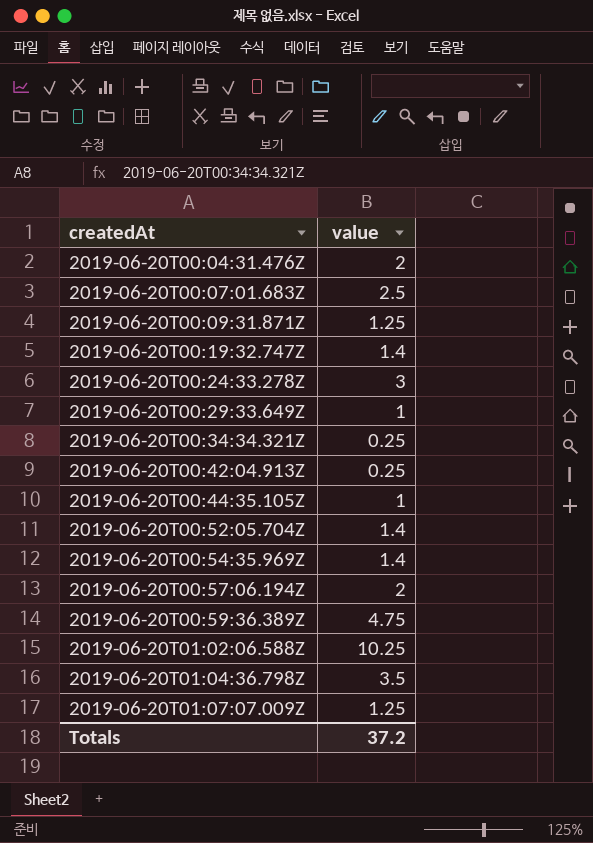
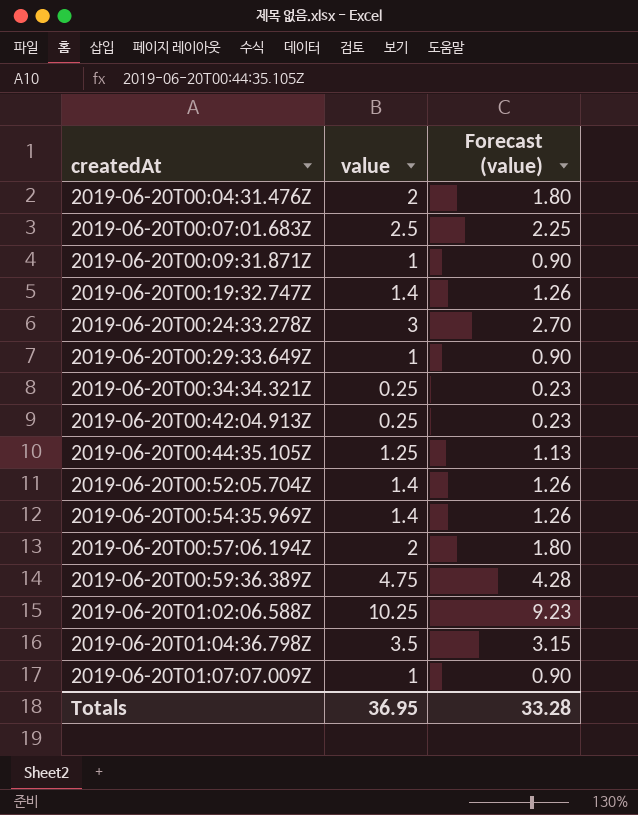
column Forecast (value) | formula: none -> [value] * 0.9
2019-06-20T00:09:31.871Z | value: 1.25 -> 1
2019-06-20T00:44:35.105Z | value: 1 -> 1.25
2019-06-20T01:07:07.009Z | value: 1.25 -> 1
Totals | value: 37.2 -> 36.95

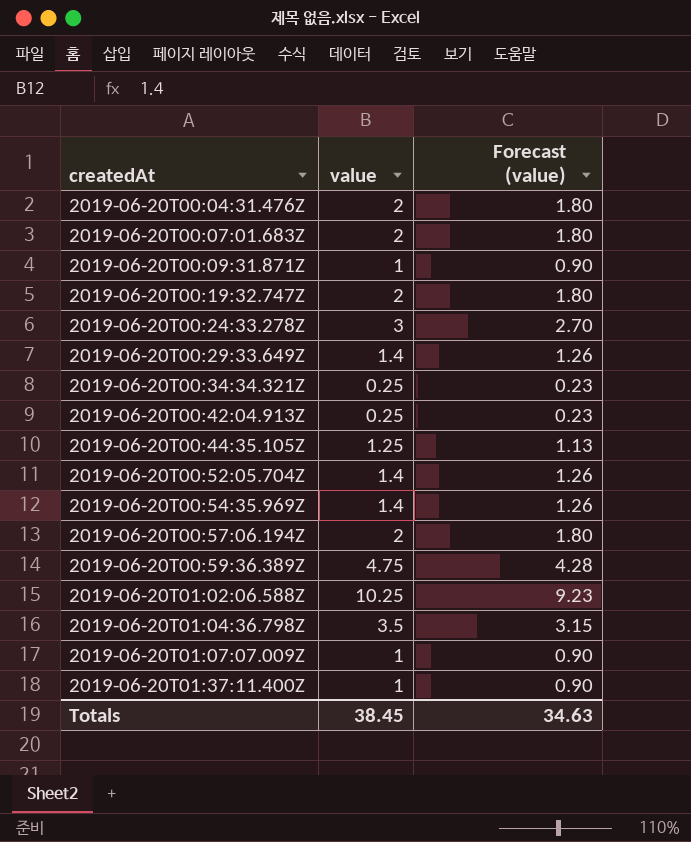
2019-06-20T00:07:01.683Z | value: 2.5 -> 2
2019-06-20T00:07:01.683Z | Forecast (value): 2.25 -> 1.80
2019-06-20T00:19:32.747Z | value: 1.4 -> 2
2019-06-20T00:19:32.747Z | Forecast (value): 1.26 -> 1.80
2019-06-20T00:29:33.649Z | value: 1 -> 1.4
2019-06-20T00:29:33.649Z | Forecast (value): 0.90 -> 1.26
row 2019-06-20T01:37:11.400Z: none -> 1 | 0.90
Totals | value: 36.95 -> 38.45
Totals | Forecast (value): 33.28 -> 34.63

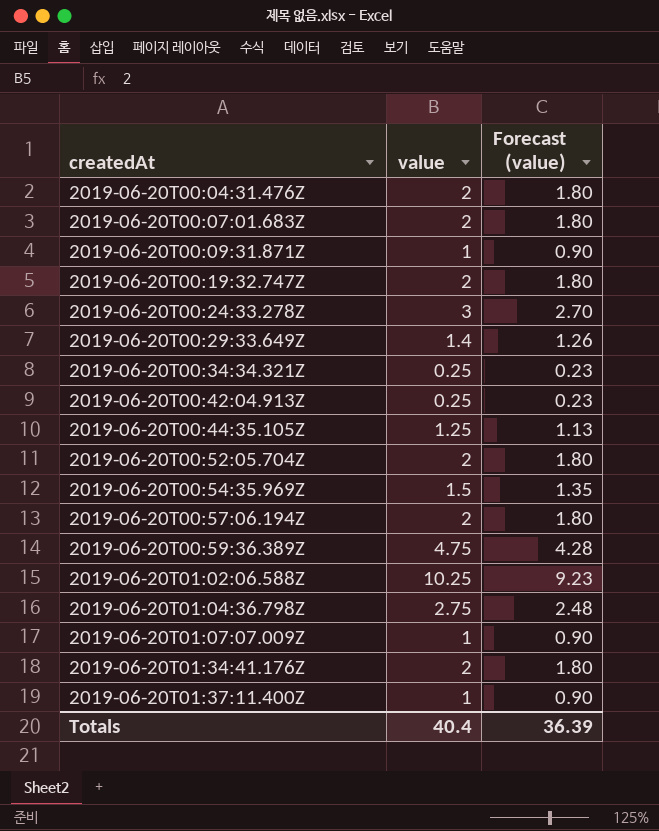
2019-06-20T00:52:05.704Z | value: 1.4 -> 2
2019-06-20T00:52:05.704Z | Forecast (value): 1.26 -> 1.80
2019-06-20T00:54:35.969Z | value: 1.4 -> 1.5
2019-06-20T00:54:35.969Z | Forecast (value): 1.26 -> 1.35
2019-06-20T01:04:36.798Z | value: 3.5 -> 2.75
2019-06-20T01:04:36.798Z | Forecast (value): 3.15 -> 2.48
row 2019-06-20T01:34:41.176Z: none -> 2 | 1.80
Totals | value: 38.45 -> 40.4
Totals | Forecast (value): 34.63 -> 36.39

